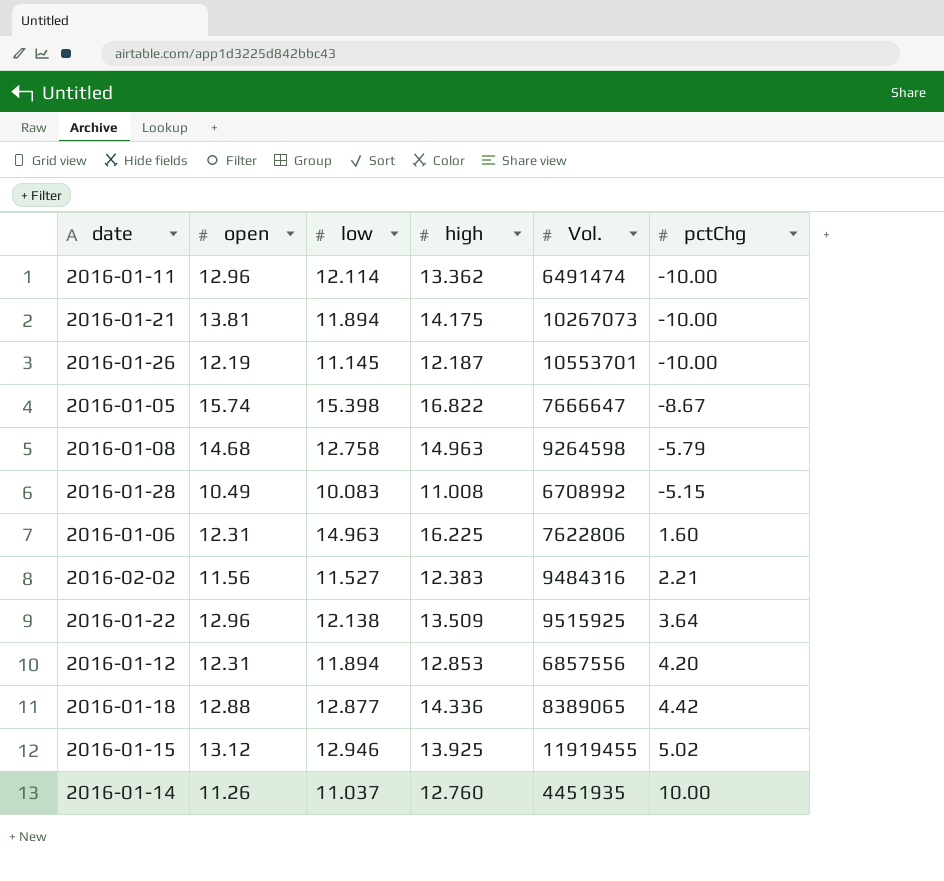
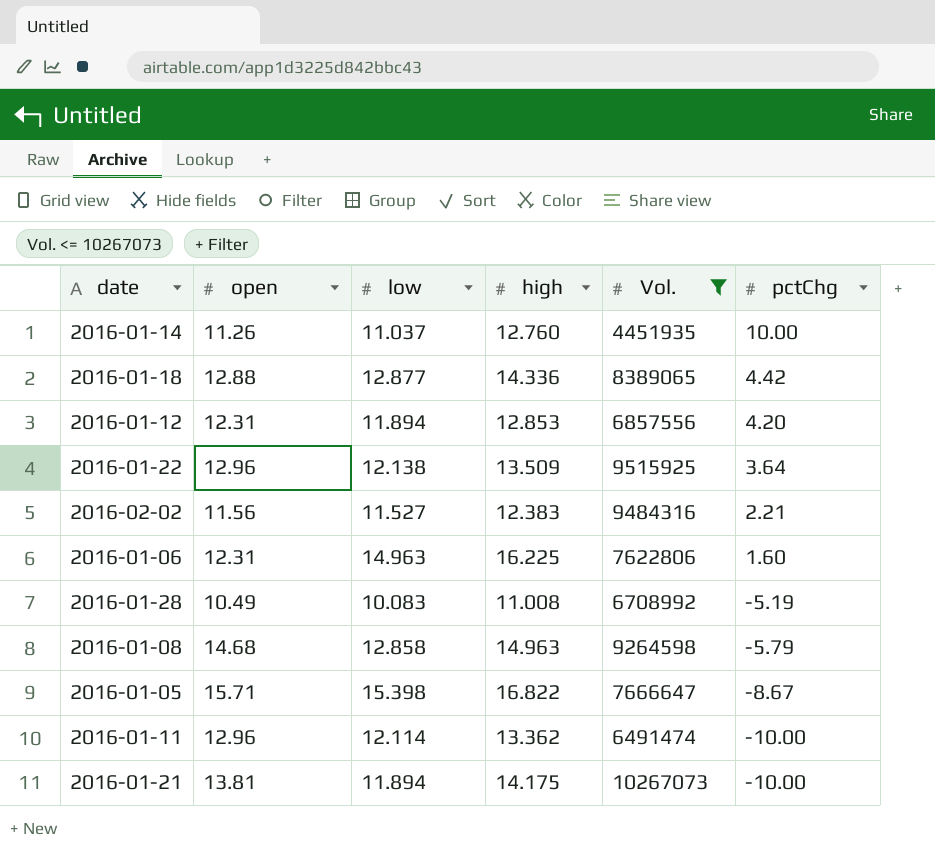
filter: none -> Vol. <= 10267073
row order: pctChg ascending -> pctChg descending
2016-01-28 | pctChg: -5.15 -> -5.19
2016-01-08 | low: 12.758 -> 12.858
2016-01-05 | open: 15.74 -> 15.71

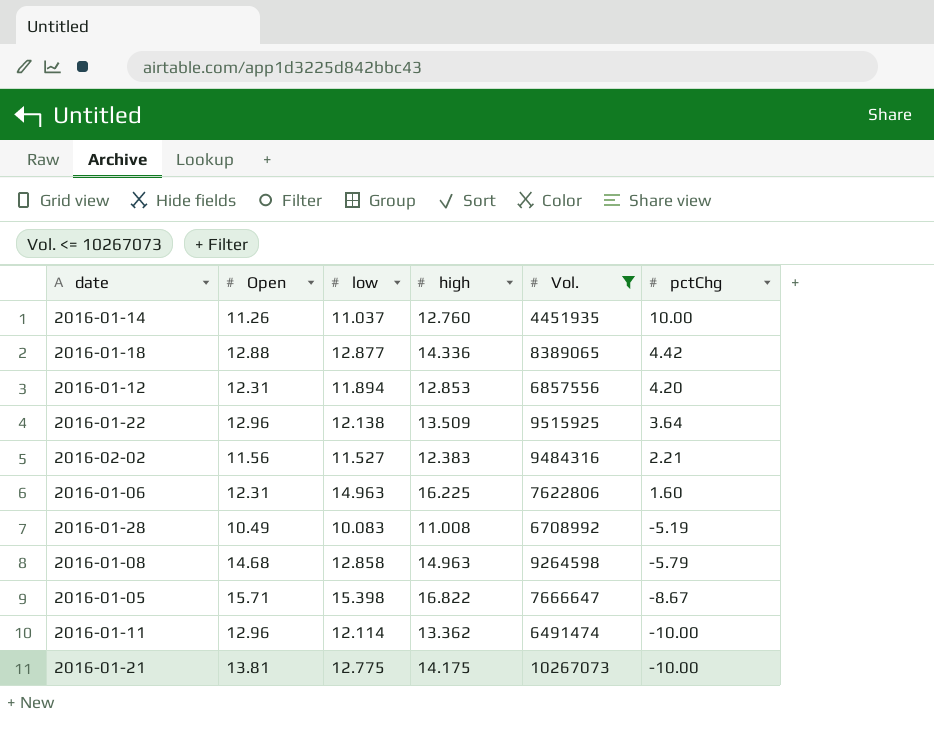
column name: open -> Open
2016-01-21 | low: 11.894 -> 12.775

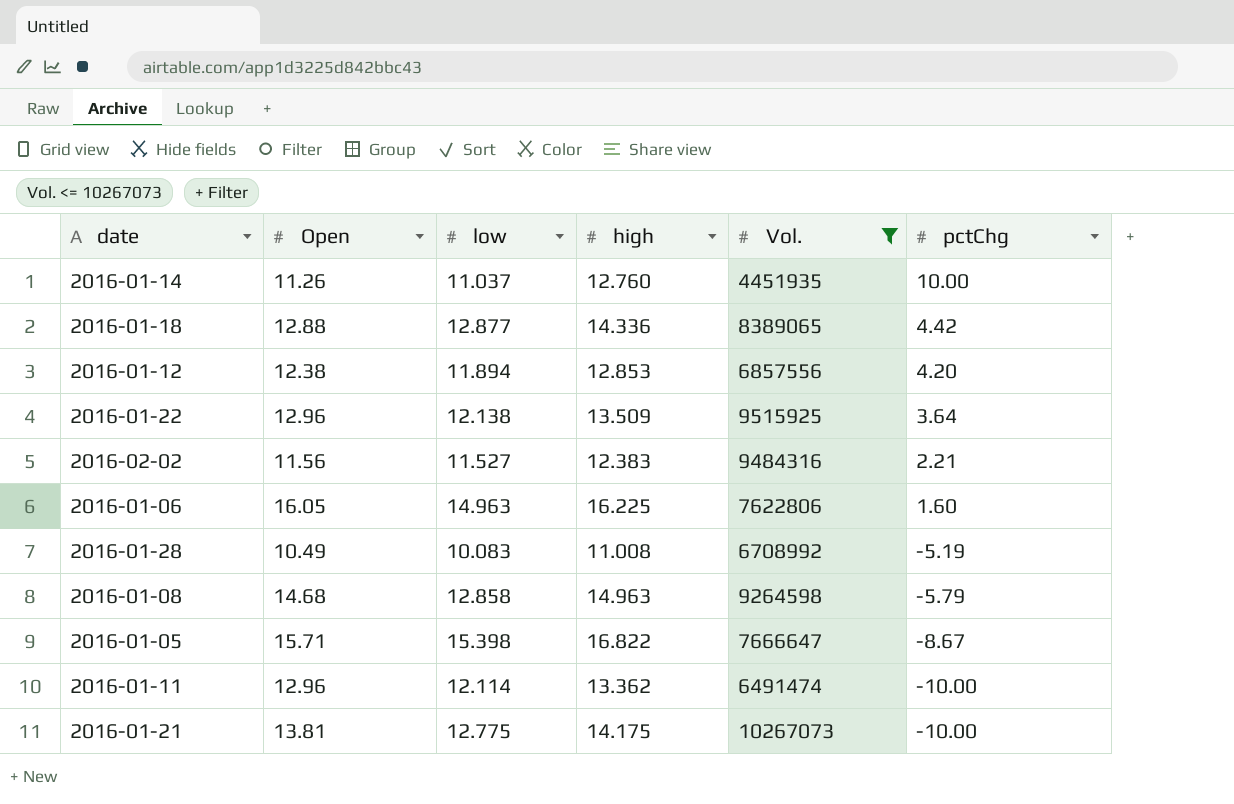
2016-01-12 | Open: 12.31 -> 12.38
2016-01-06 | Open: 12.31 -> 16.05

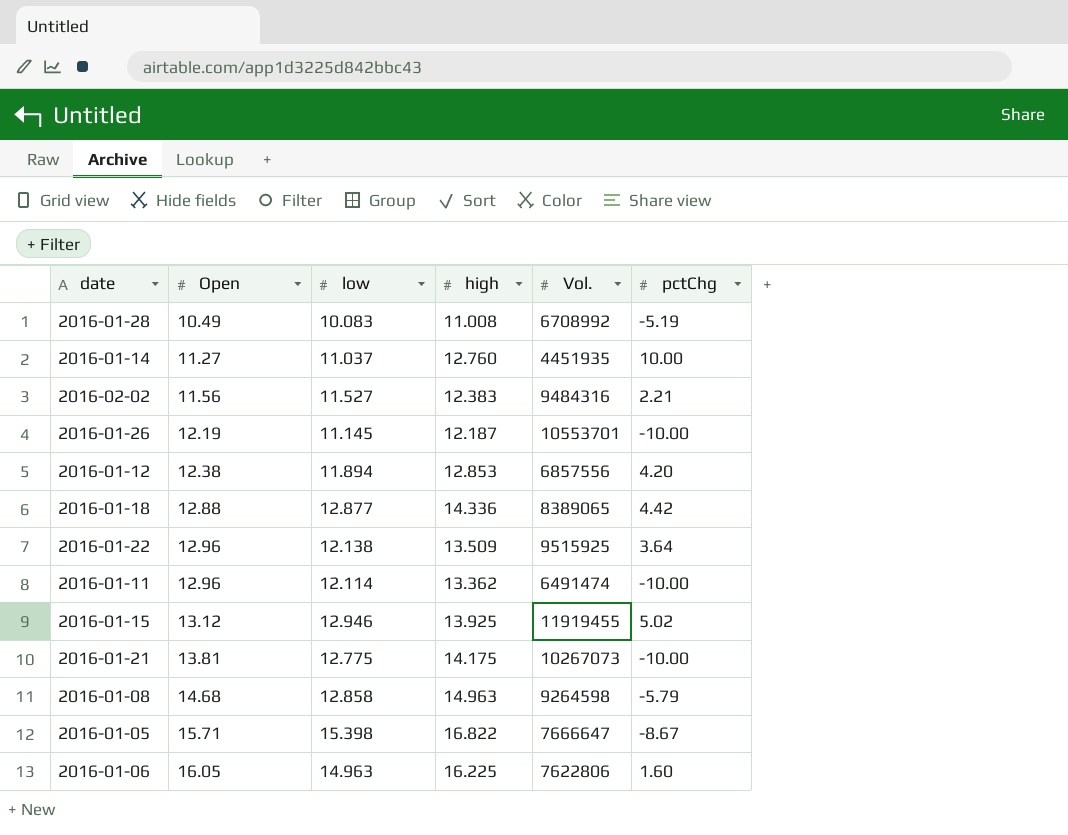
filter: Vol. <= 10267073 -> none
row order: pctChg descending -> Open ascending
2016-01-14 | Open: 11.26 -> 11.27

